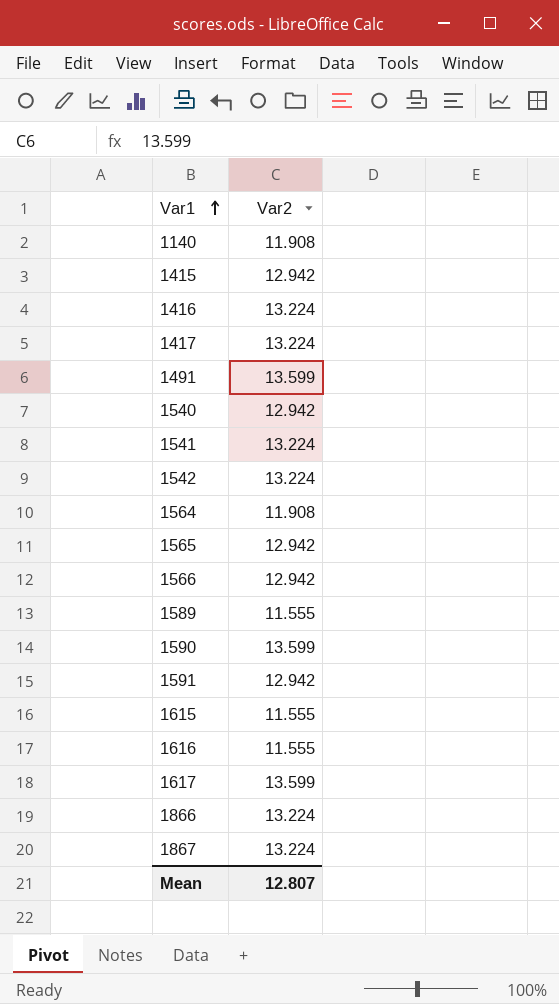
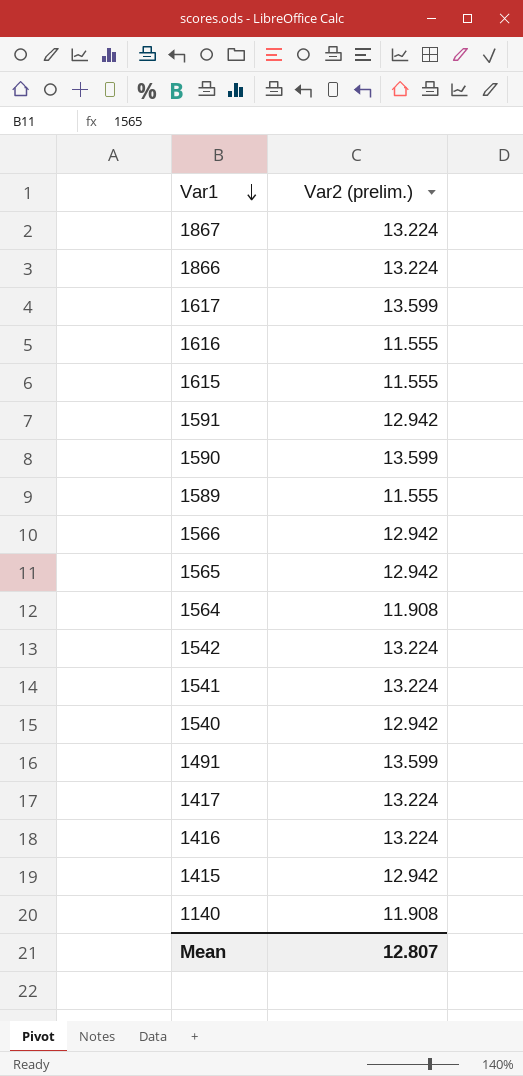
row order: Var1 ascending -> Var1 descending
column name: Var2 -> Var2 (prelim.)

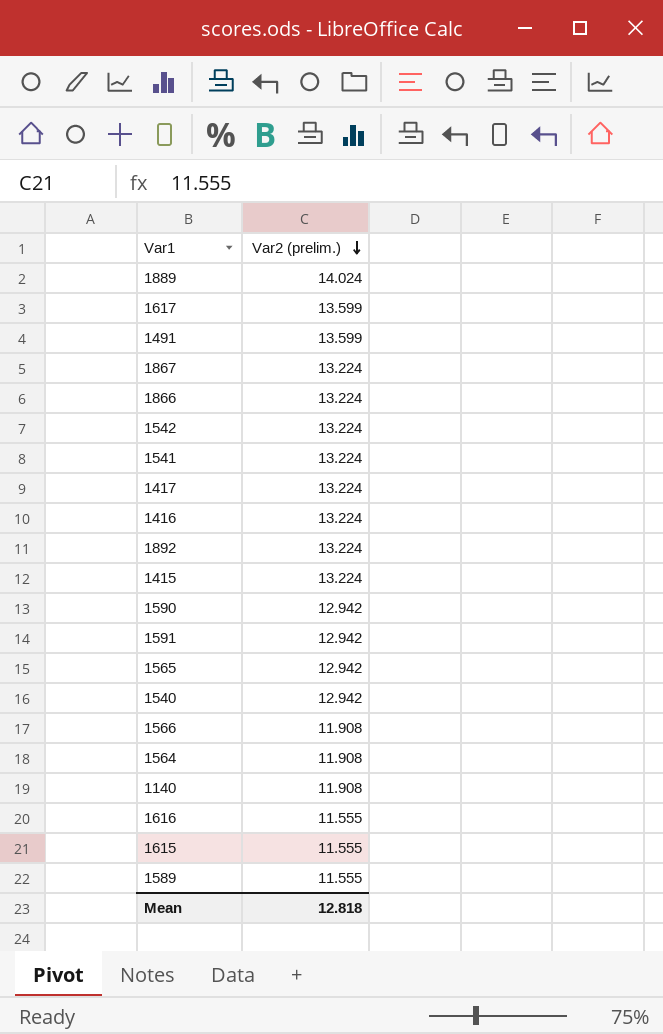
row order: Var1 descending -> Var2 (prelim.) descending
row 1889: none -> 14.024
row 1892: none -> 13.224
1415 | Var2 (prelim.): 12.942 -> 13.224
1590 | Var2 (prelim.): 13.599 -> 12.942
1566 | Var2 (prelim.): 12.942 -> 11.908
Mean | Var2 (prelim.): 12.807 -> 12.818

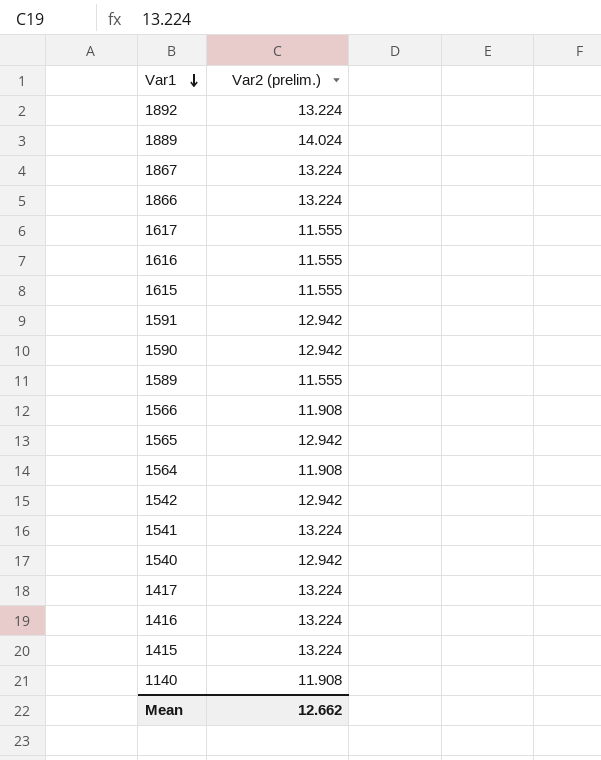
row order: Var2 (prelim.) descending -> Var1 descending
row 1491: 13.599 -> none
1617 | Var2 (prelim.): 13.599 -> 11.555
1542 | Var2 (prelim.): 13.224 -> 12.942
Mean | Var2 (prelim.): 12.818 -> 12.662

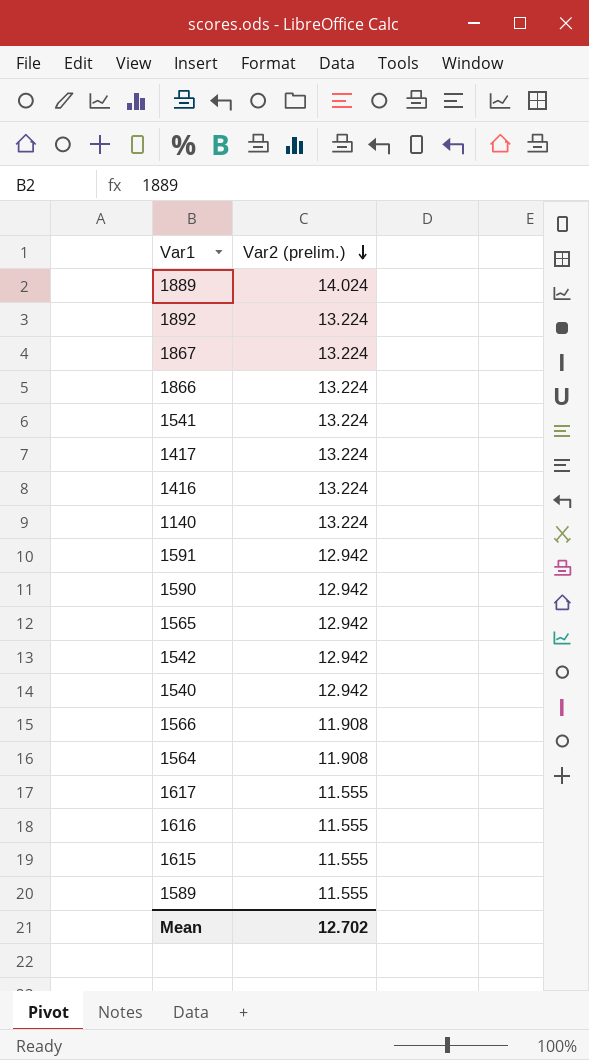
row order: Var1 descending -> Var2 (prelim.) descending
row 1415: 13.224 -> none
1140 | Var2 (prelim.): 11.908 -> 13.224
Mean | Var2 (prelim.): 12.662 -> 12.702

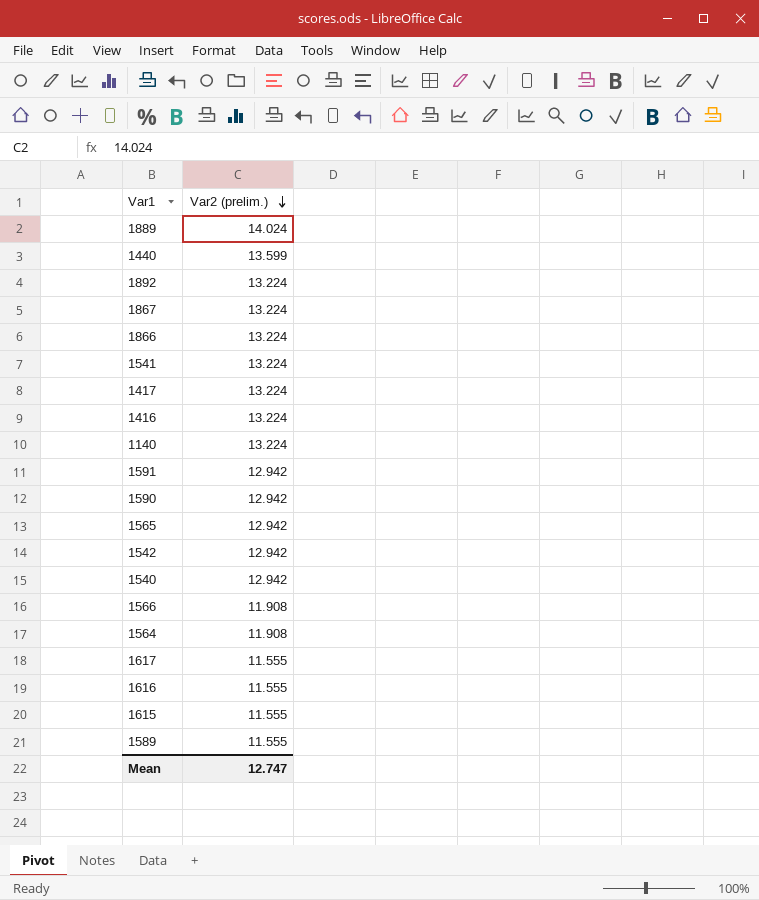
row 1440: none -> 13.599
Mean | Var2 (prelim.): 12.702 -> 12.747

